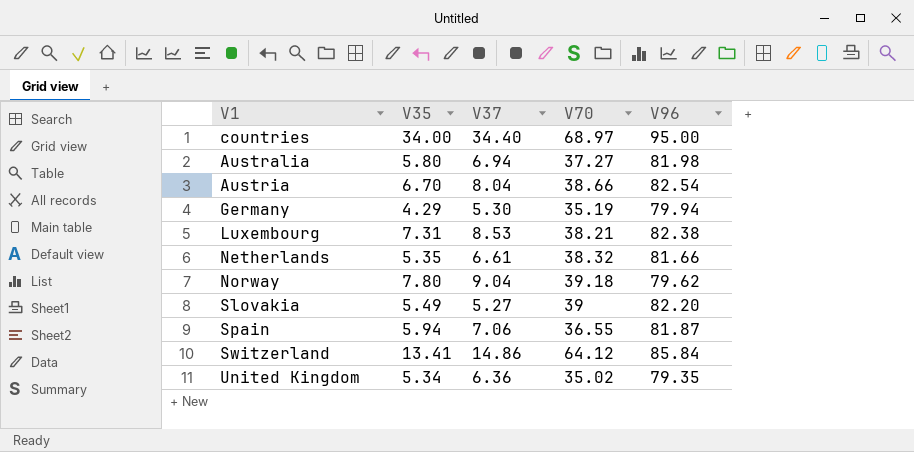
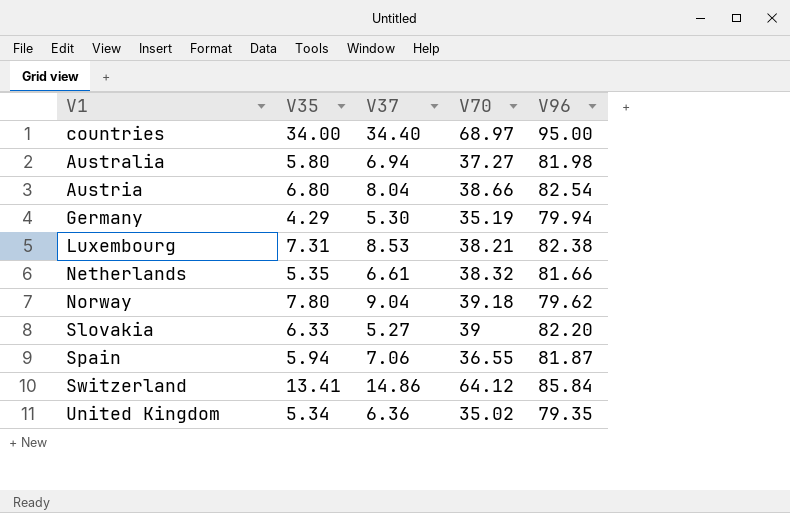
Austria | V35: 6.70 -> 6.80
Slovakia | V35: 5.49 -> 6.33

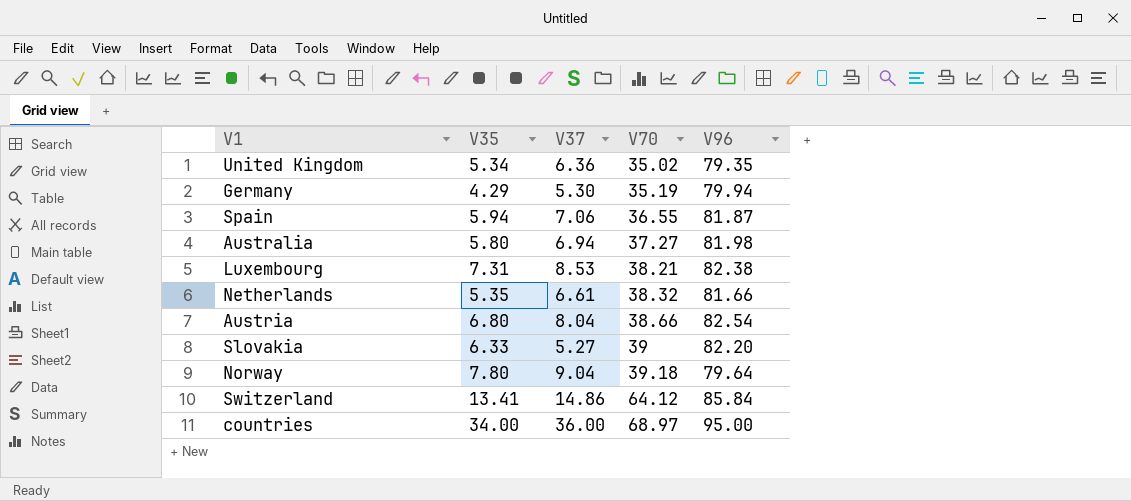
row order: none -> V70 ascending
Norway | V96: 79.62 -> 79.64
countries | V37: 34.40 -> 36.00

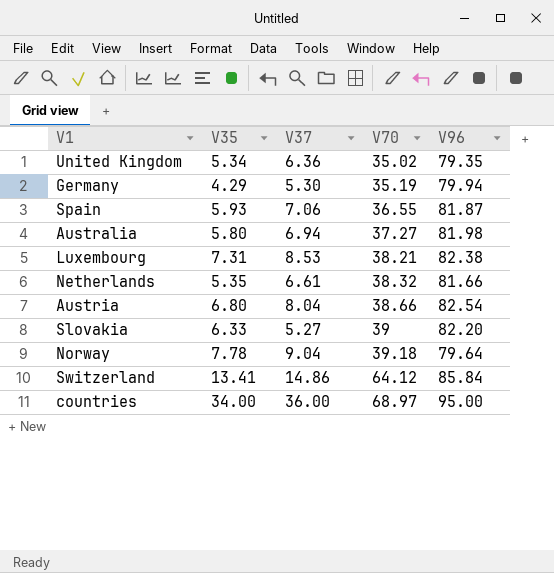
Spain | V35: 5.94 -> 5.93
Norway | V35: 7.80 -> 7.78

